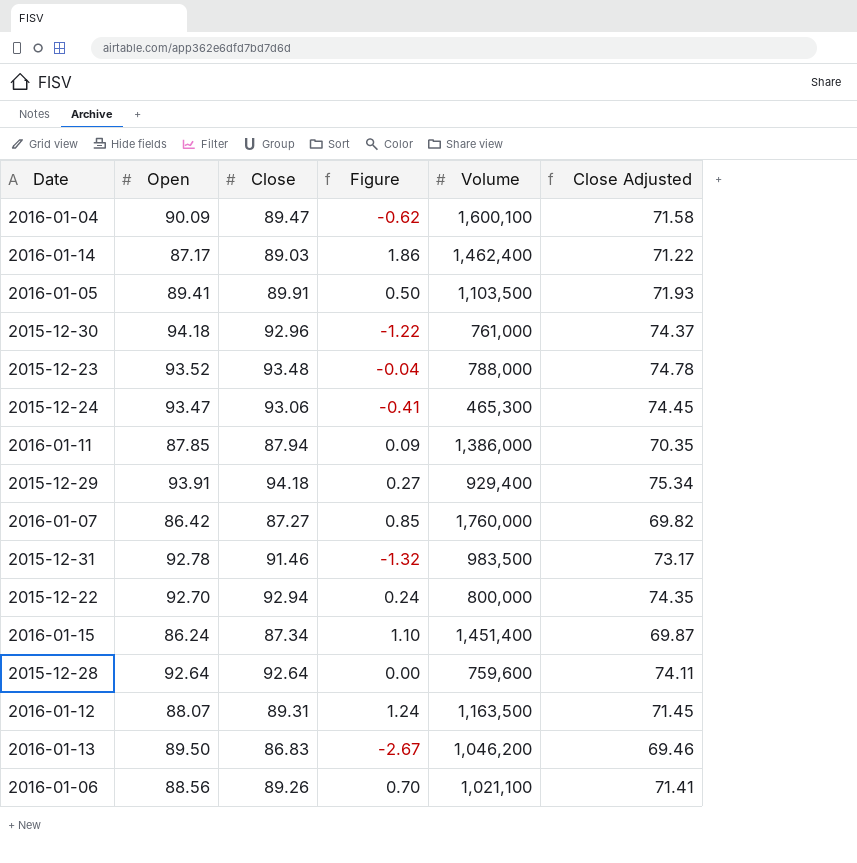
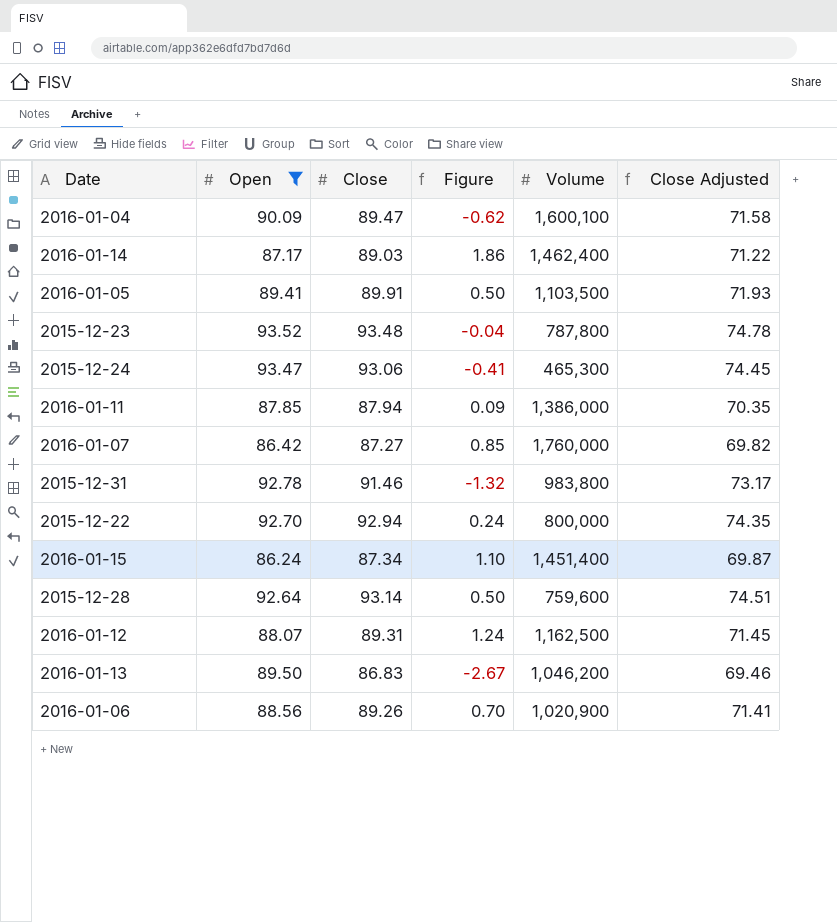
filter: none -> Open <= 93.52
2015-12-23 | Volume: 788,000 -> 787,800
2015-12-31 | Volume: 983,500 -> 983,800
2015-12-28 | Close: 92.64 -> 93.14
2015-12-28 | Figure: 0.00 -> 0.50
2015-12-28 | Close Adjusted: 74.11 -> 74.51
2016-01-12 | Volume: 1,163,500 -> 1,162,500
2016-01-06 | Volume: 1,021,100 -> 1,020,900

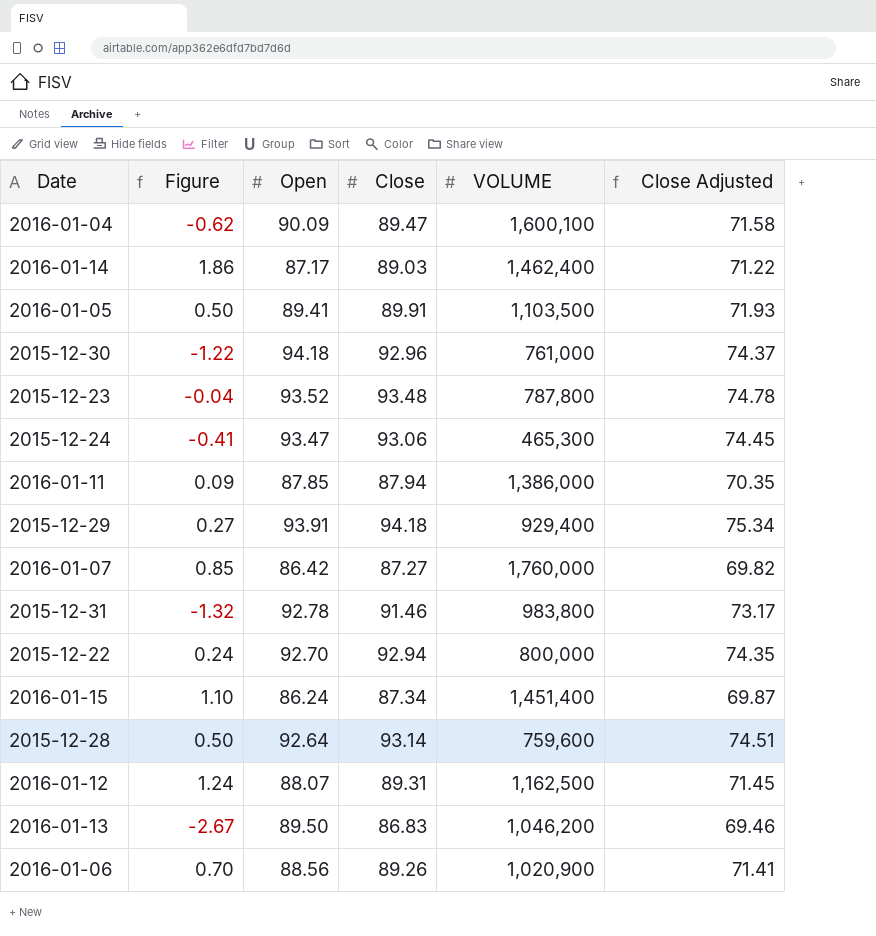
filter: Open <= 93.52 -> none
column Figure | position: 4 -> 2
column name: Volume -> VOLUME

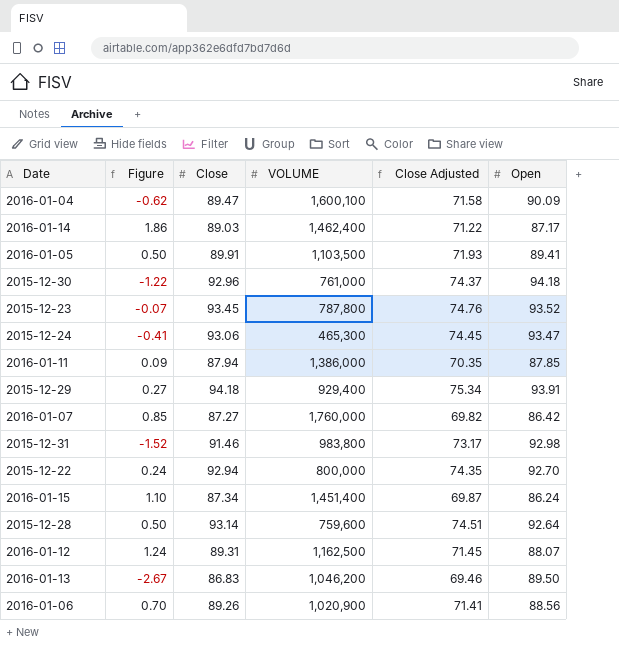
column Open | position: 3 -> 6
2015-12-23 | Figure: -0.04 -> -0.07
2015-12-23 | Close: 93.48 -> 93.45
2015-12-23 | Close Adjusted: 74.78 -> 74.76
2015-12-31 | Figure: -1.32 -> -1.52
2015-12-31 | Open: 92.78 -> 92.98

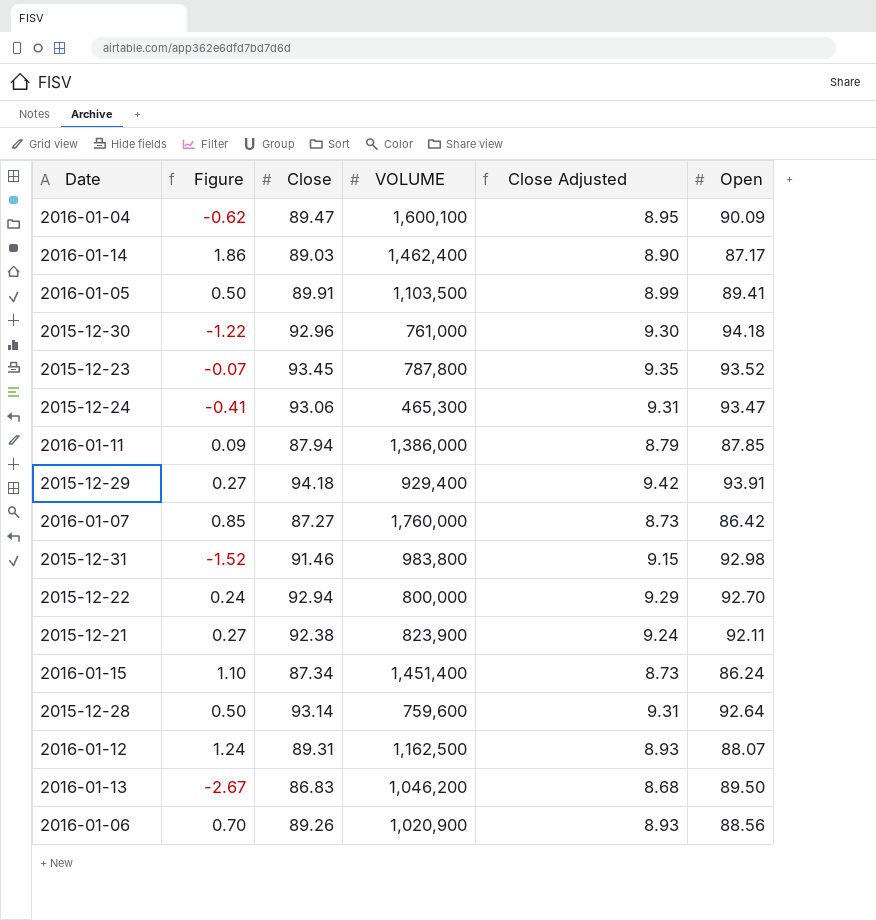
column Close Adjusted | formula: [Close] * 0.8 -> [Close] * 0.1
row 2015-12-21: none -> 0.27 | 92.38 | 823,900 | 9.24 | 92.11

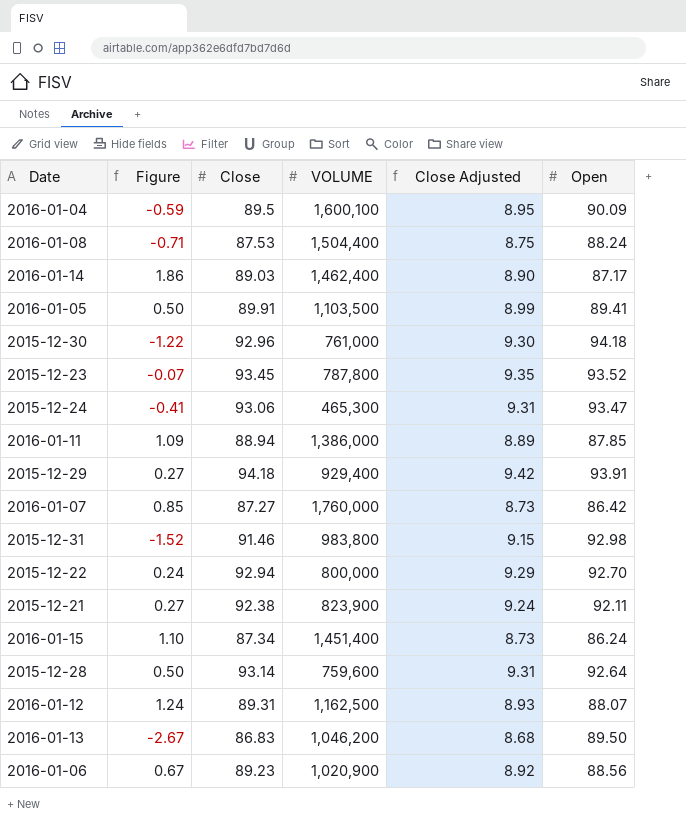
2016-01-04 | Figure: -0.62 -> -0.59
2016-01-04 | Close: 89.47 -> 89.5
row 2016-01-08: none -> -0.71 | 87.53 | 1,504,400 | 8.75 | 88.24
2016-01-11 | Figure: 0.09 -> 1.09
2016-01-11 | Close: 87.94 -> 88.94
2016-01-11 | Close Adjusted: 8.79 -> 8.89
2016-01-06 | Figure: 0.70 -> 0.67
2016-01-06 | Close: 89.26 -> 89.23
2016-01-06 | Close Adjusted: 8.93 -> 8.92

